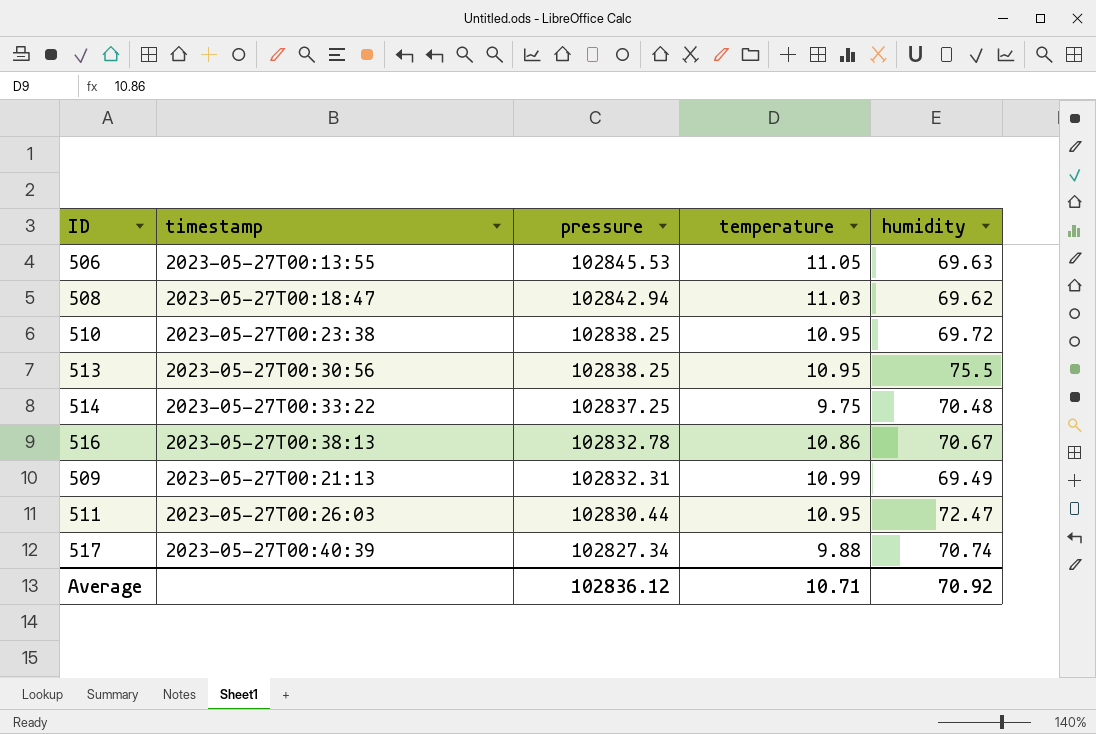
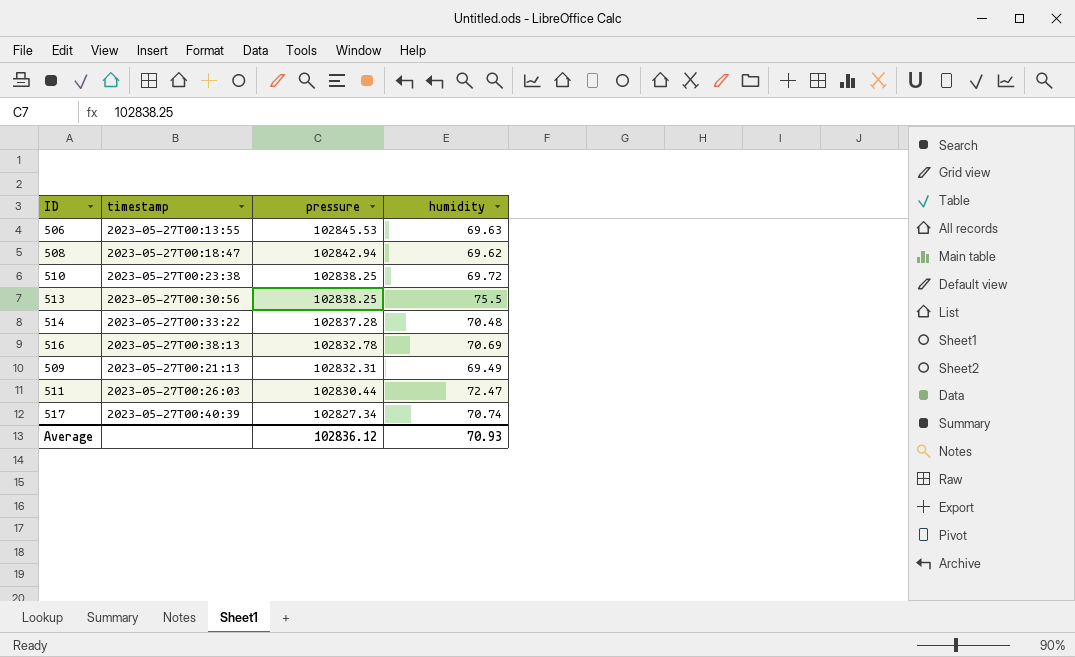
column temperature | position: 4 -> none
514 | pressure: 102837.25 -> 102837.28
516 | humidity: 70.67 -> 70.69
Average | humidity: 70.92 -> 70.93

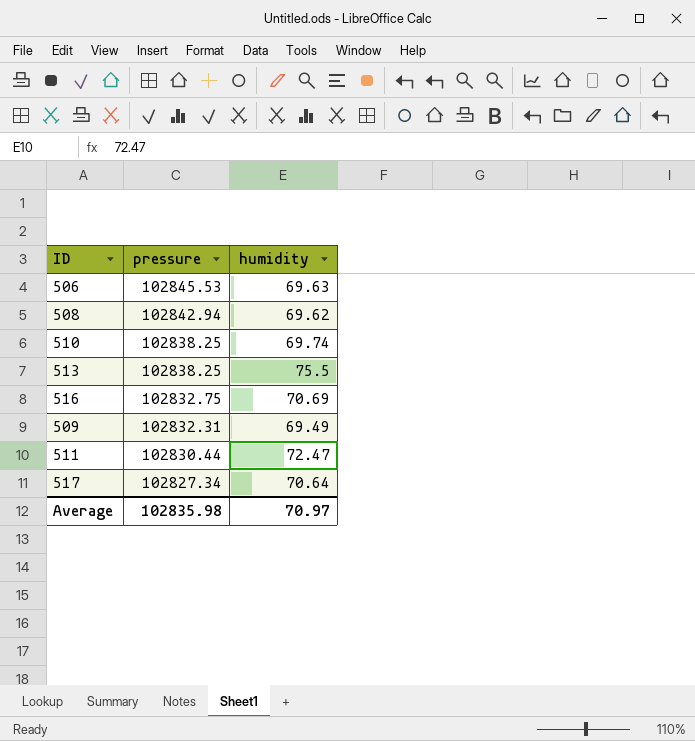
column timestamp | position: 2 -> none
row 514: 2023-05-27T00:33:22 | 102837.28 | 70.48 -> none
510 | humidity: 69.72 -> 69.74
516 | pressure: 102832.78 -> 102832.75
517 | humidity: 70.74 -> 70.64
Average | pressure: 102836.12 -> 102835.98
Average | humidity: 70.93 -> 70.97

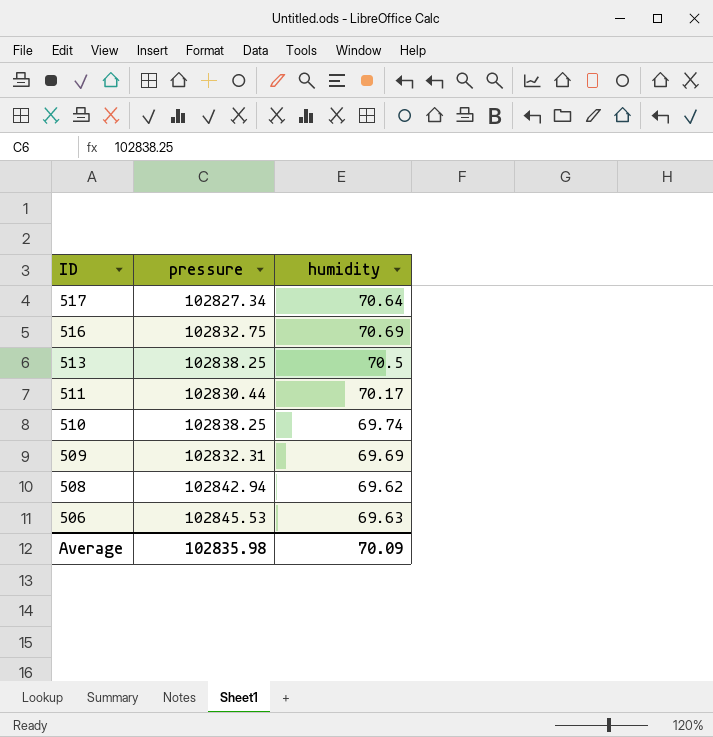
row order: pressure descending -> ID descending
513 | humidity: 75.5 -> 70.5
511 | humidity: 72.47 -> 70.17
509 | humidity: 69.49 -> 69.69
Average | humidity: 70.97 -> 70.09

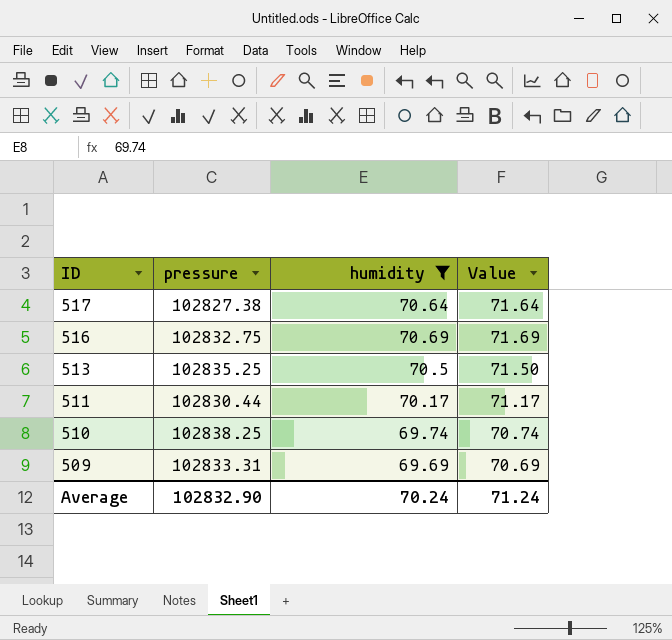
filter: none -> humidity >= 69.69
column Value | formula: none -> [humidity] + 1
517 | pressure: 102827.34 -> 102827.38
513 | pressure: 102838.25 -> 102835.25
509 | pressure: 102832.31 -> 102833.31
Average | pressure: 102835.98 -> 102832.90
Average | humidity: 70.09 -> 70.24

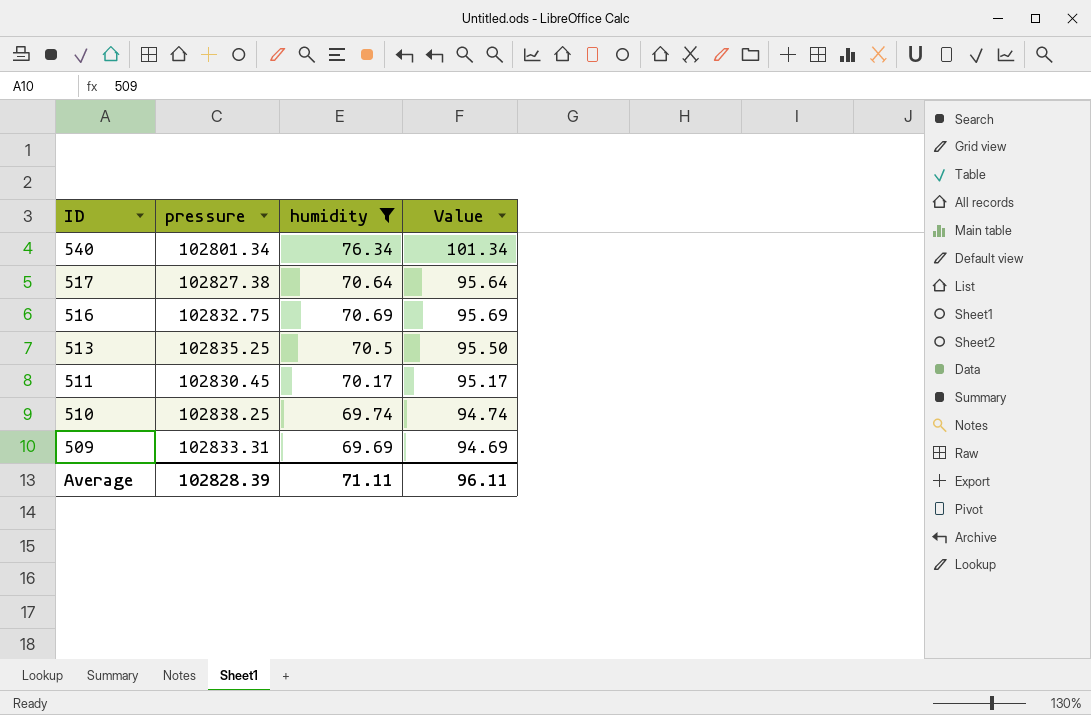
column Value | formula: [humidity] + 1 -> [humidity] + 25
row 540: none -> 102801.34 | 76.34 | 101.34
511 | pressure: 102830.44 -> 102830.45
Average | pressure: 102832.90 -> 102828.39
Average | humidity: 70.24 -> 71.11
Average | Value: 71.24 -> 96.11

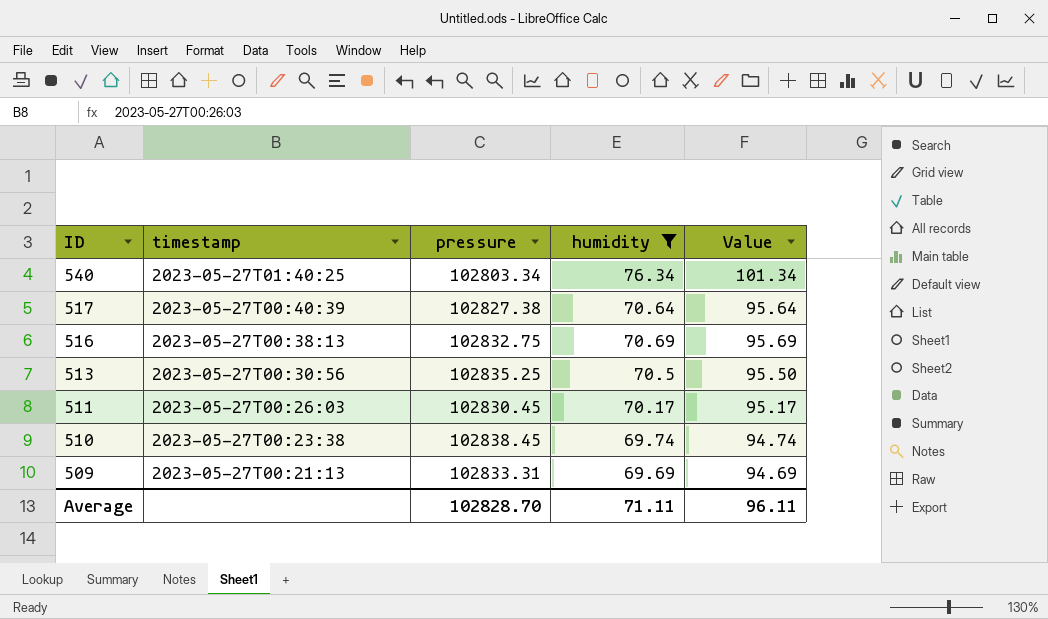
column timestamp | position: none -> 2
540 | pressure: 102801.34 -> 102803.34
510 | pressure: 102838.25 -> 102838.45
Average | pressure: 102828.39 -> 102828.70

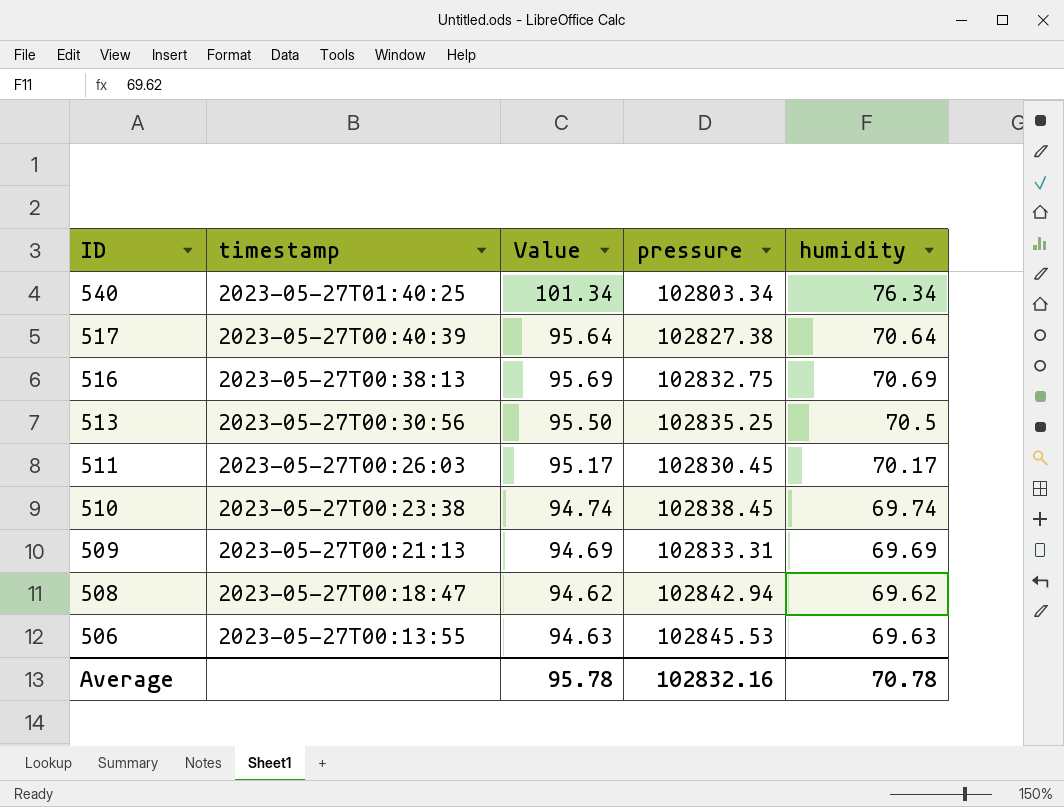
filter: humidity >= 69.69 -> none
column Value | position: 5 -> 3
Average | Value: 96.11 -> 95.78
Average | pressure: 102828.70 -> 102832.16
Average | humidity: 71.11 -> 70.78

